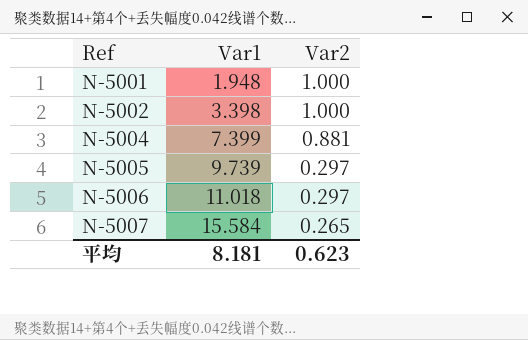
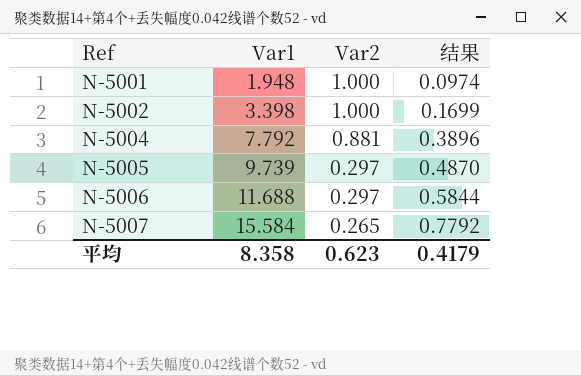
column 结果 | formula: none -> [Var1] * 0.05
N-5004 | Var1: 7.399 -> 7.792
N-5006 | Var1: 11.018 -> 11.688
平均 | Var1: 8.181 -> 8.358

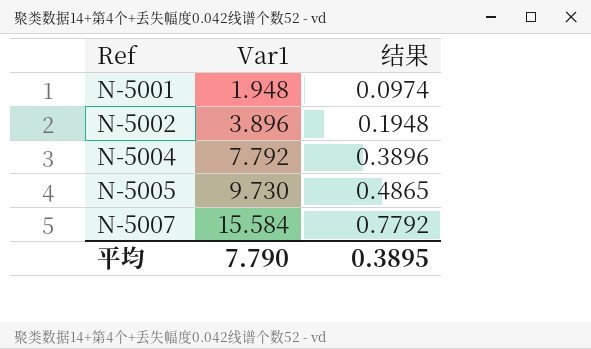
column Var2 | position: 3 -> none
row N-5006: 11.688 | 0.297 | 0.5844 -> none
N-5002 | Var1: 3.398 -> 3.896
N-5002 | 结果: 0.1699 -> 0.1948
N-5005 | Var1: 9.739 -> 9.730
N-5005 | 结果: 0.4870 -> 0.4865
平均 | Var1: 8.358 -> 7.790
平均 | 结果: 0.4179 -> 0.3895

